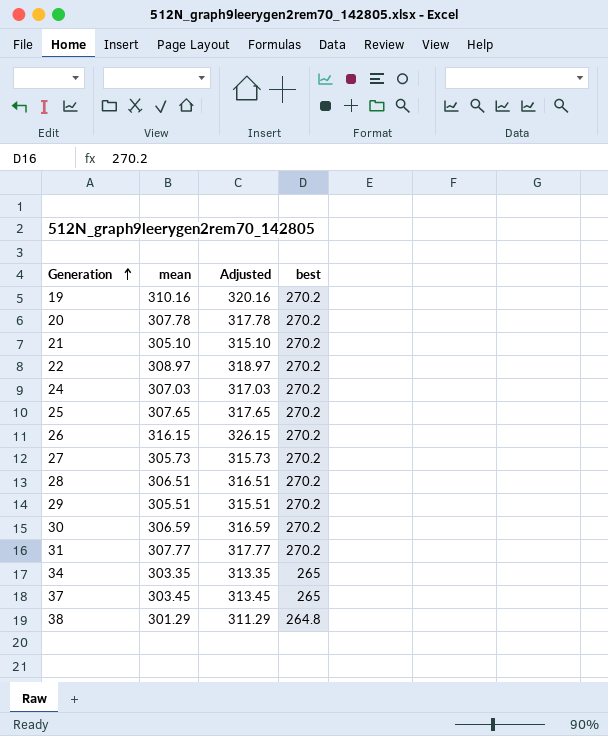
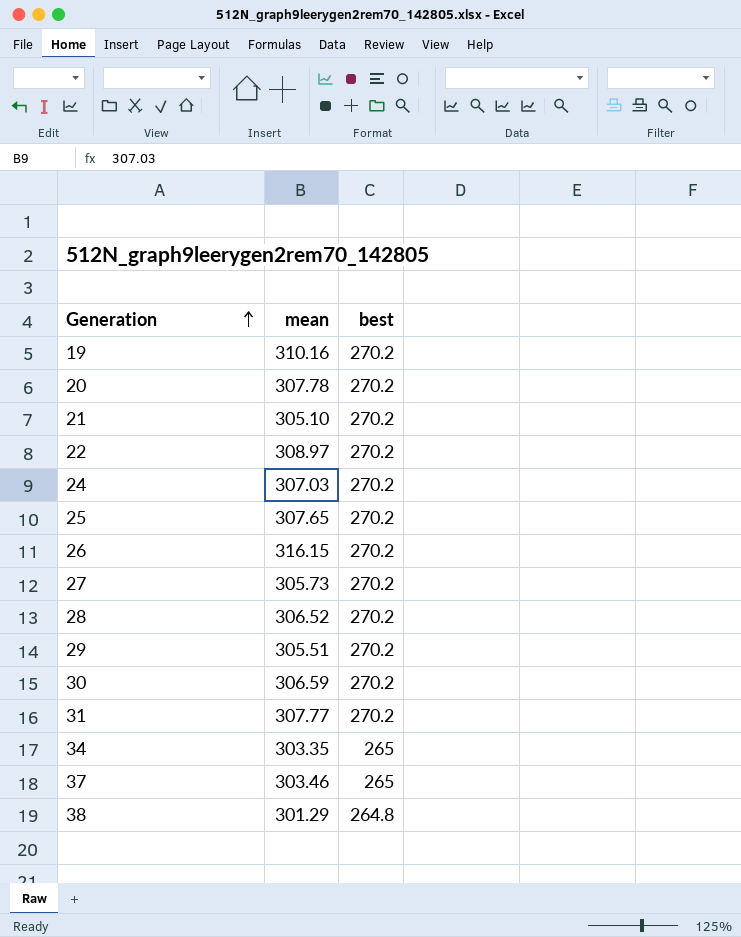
column Adjusted | formula: [mean] + 10 -> none
28 | mean: 306.51 -> 306.52
37 | mean: 303.45 -> 303.46

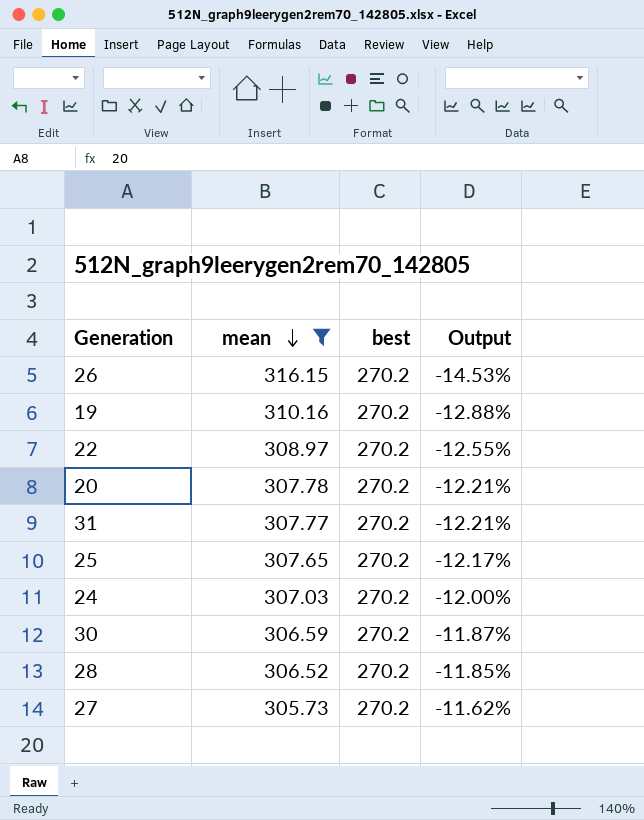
filter: none -> mean >= 305.73
row order: Generation ascending -> mean descending
column Output | formula: none -> ([best] - [mean]) / [mean]

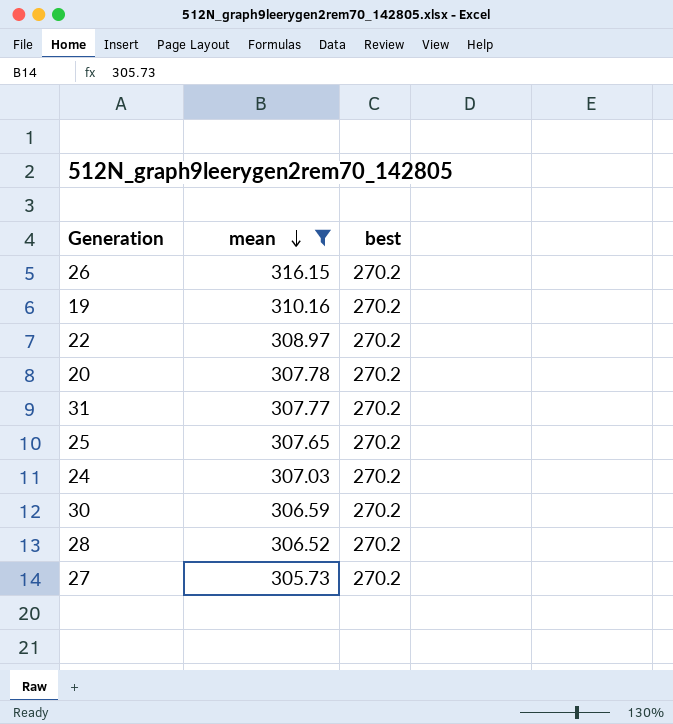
column Output | formula: ([best] - [mean]) / [mean] -> none

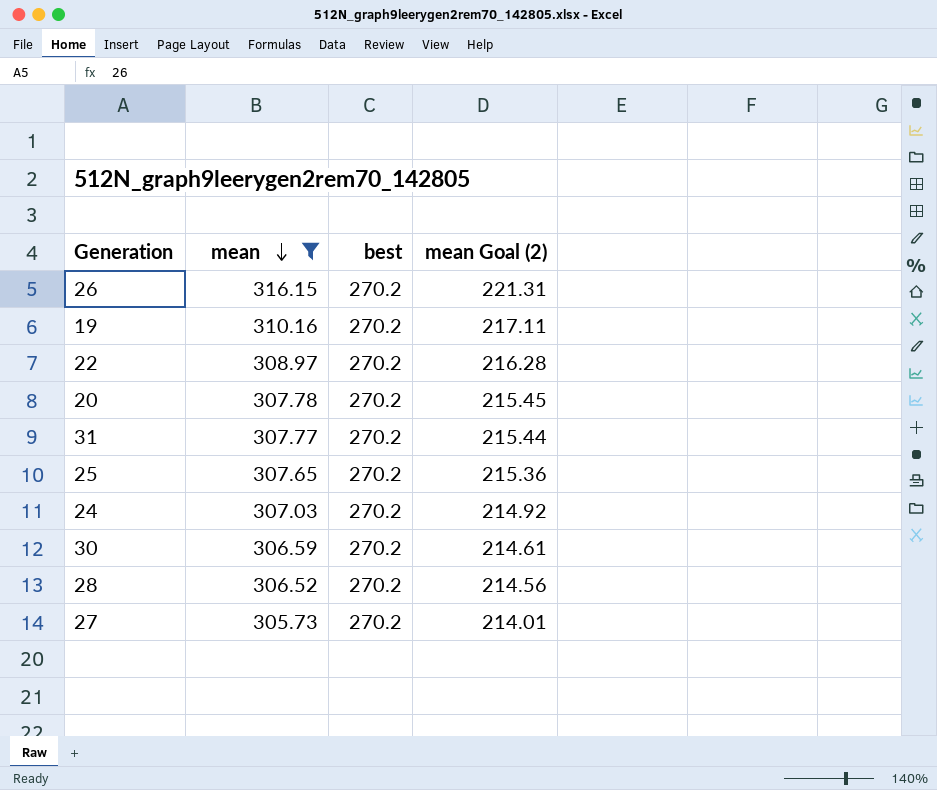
column mean Goal (2) | formula: none -> [mean] * 0.7

